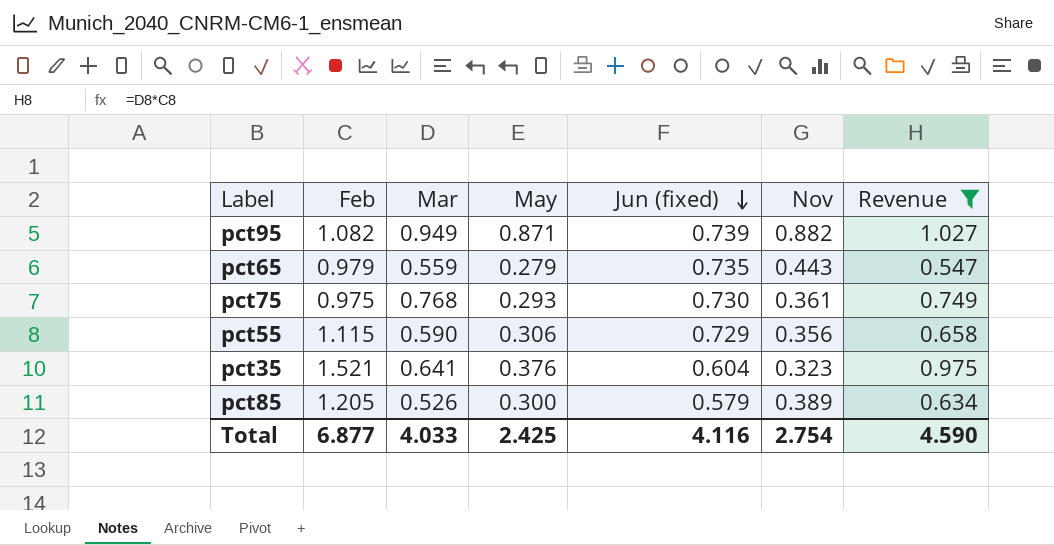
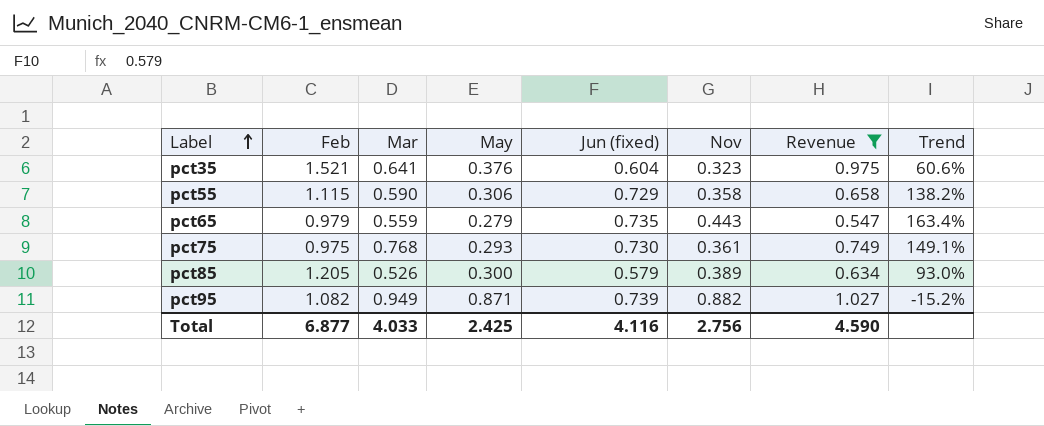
row order: Jun (fixed) descending -> Label ascending
column Trend | formula: none -> ([Jun (fixed)] - [May]) / [May]
pct55 | Nov: 0.356 -> 0.358
Total | Nov: 2.754 -> 2.756

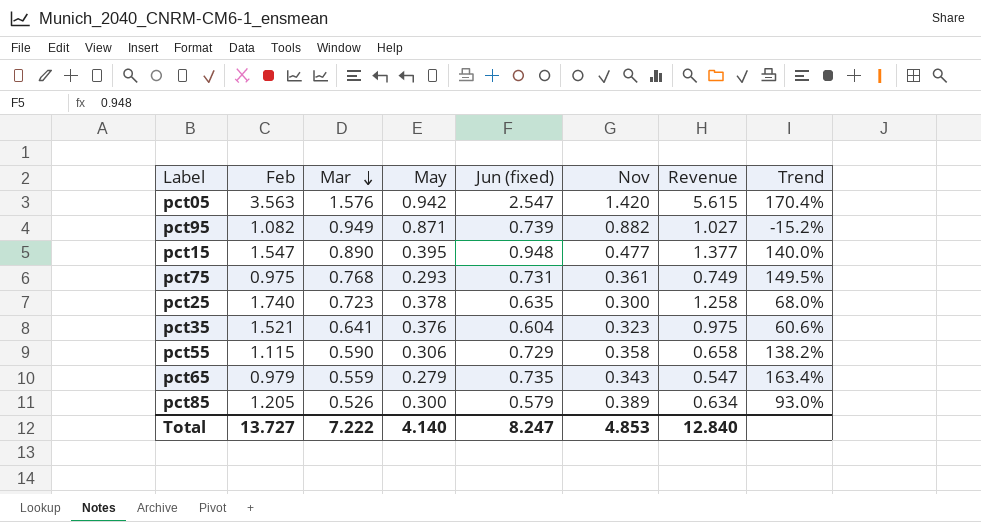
filter: Revenue <= 1.027 -> none
row order: Label ascending -> Mar descending
pct75 | Jun (fixed): 0.730 -> 0.731
pct75 | Trend: 149.1% -> 149.5%
pct65 | Nov: 0.443 -> 0.343
Total | Feb: 6.877 -> 13.727
Total | Mar: 4.033 -> 7.222
Total | May: 2.425 -> 4.140
Total | Jun (fixed): 4.116 -> 8.247
Total | Nov: 2.756 -> 4.853
Total | Revenue: 4.590 -> 12.840

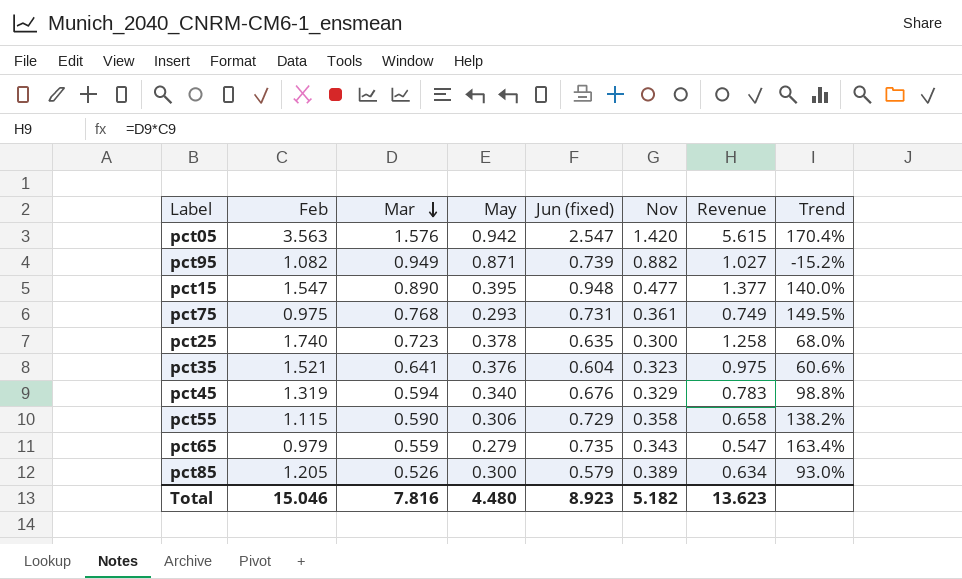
row pct45: none -> 1.319 | 0.594 | 0.340 | 0.676 | 0.329 | 0.783 | 98.8%
Total | Feb: 13.727 -> 15.046
Total | Mar: 7.222 -> 7.816
Total | May: 4.140 -> 4.480
Total | Jun (fixed): 8.247 -> 8.923
Total | Nov: 4.853 -> 5.182
Total | Revenue: 12.840 -> 13.623

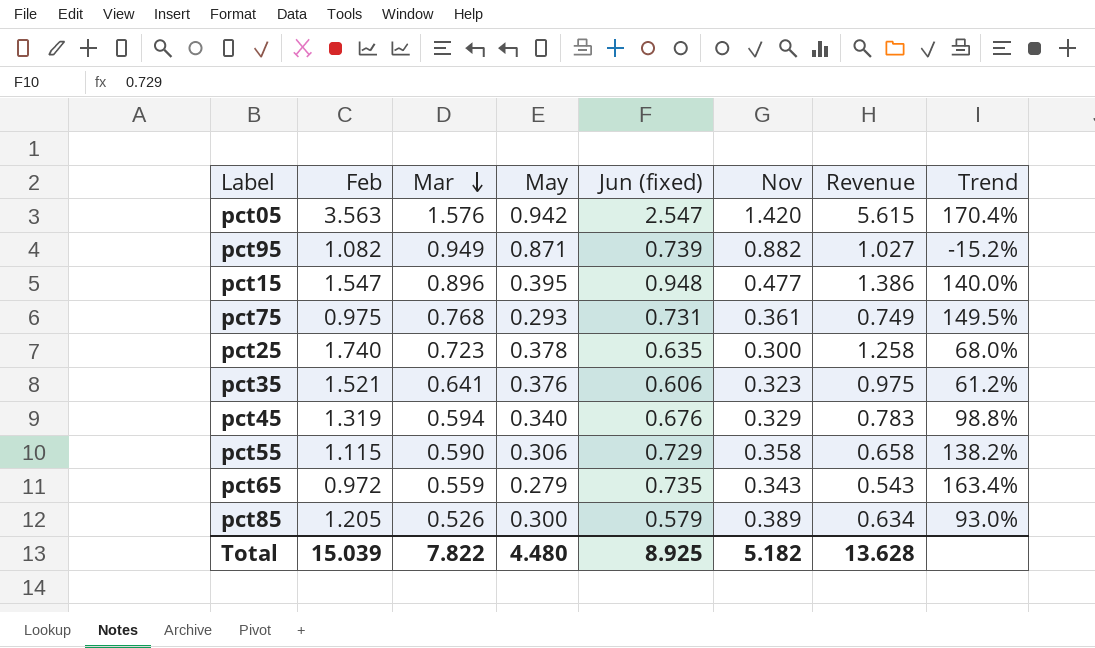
pct15 | Mar: 0.890 -> 0.896
pct15 | Revenue: 1.377 -> 1.386
pct35 | Jun (fixed): 0.604 -> 0.606
pct35 | Trend: 60.6% -> 61.2%
pct65 | Feb: 0.979 -> 0.972
pct65 | Revenue: 0.547 -> 0.543
Total | Feb: 15.046 -> 15.039
Total | Mar: 7.816 -> 7.822
Total | Jun (fixed): 8.923 -> 8.925
Total | Revenue: 13.623 -> 13.628

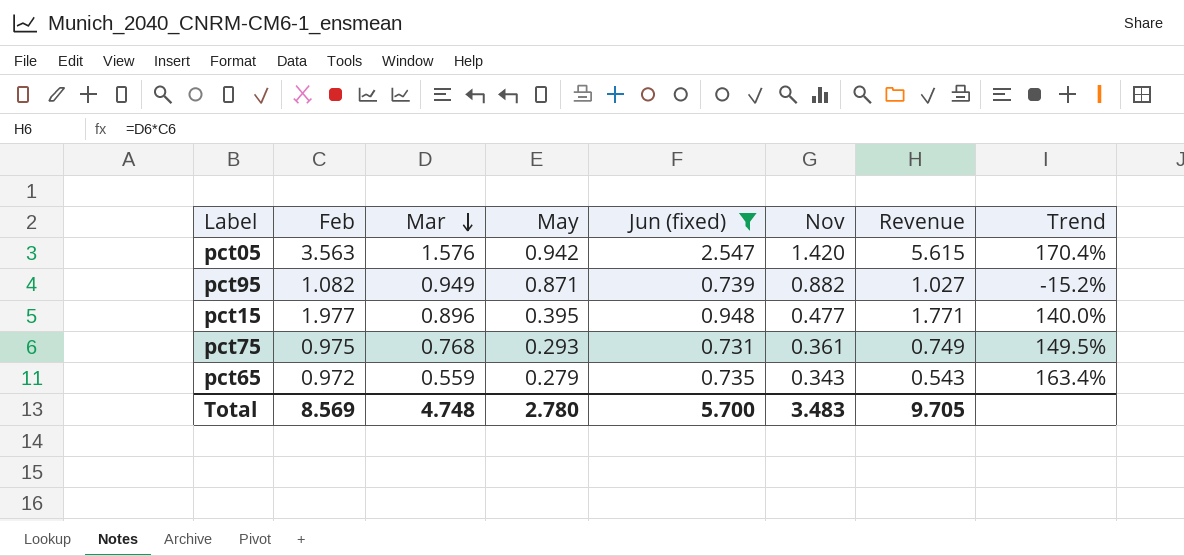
filter: none -> Jun (fixed) >= 0.731
pct15 | Feb: 1.547 -> 1.977
pct15 | Revenue: 1.386 -> 1.771
Total | Feb: 15.039 -> 8.569
Total | Mar: 7.822 -> 4.748
Total | May: 4.480 -> 2.780
Total | Jun (fixed): 8.925 -> 5.700
Total | Nov: 5.182 -> 3.483
Total | Revenue: 13.628 -> 9.705

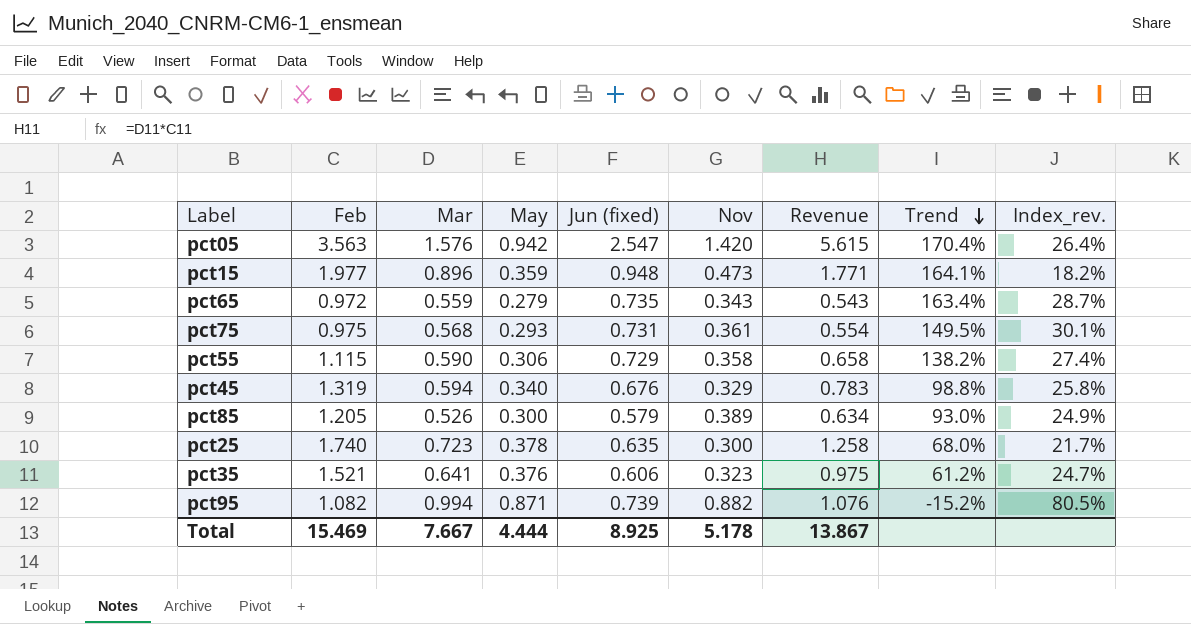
filter: Jun (fixed) >= 0.731 -> none
row order: Mar descending -> Trend descending
column Index_rev. | formula: none -> [May] / [Feb]
pct15 | May: 0.395 -> 0.359
pct15 | Nov: 0.477 -> 0.473
pct15 | Trend: 140.0% -> 164.1%
pct75 | Mar: 0.768 -> 0.568
pct75 | Revenue: 0.749 -> 0.554
pct95 | Mar: 0.949 -> 0.994
pct95 | Revenue: 1.027 -> 1.076
Total | Feb: 8.569 -> 15.469
Total | Mar: 4.748 -> 7.667
Total | May: 2.780 -> 4.444
Total | Jun (fixed): 5.700 -> 8.925
Total | Nov: 3.483 -> 5.178
Total | Revenue: 9.705 -> 13.867

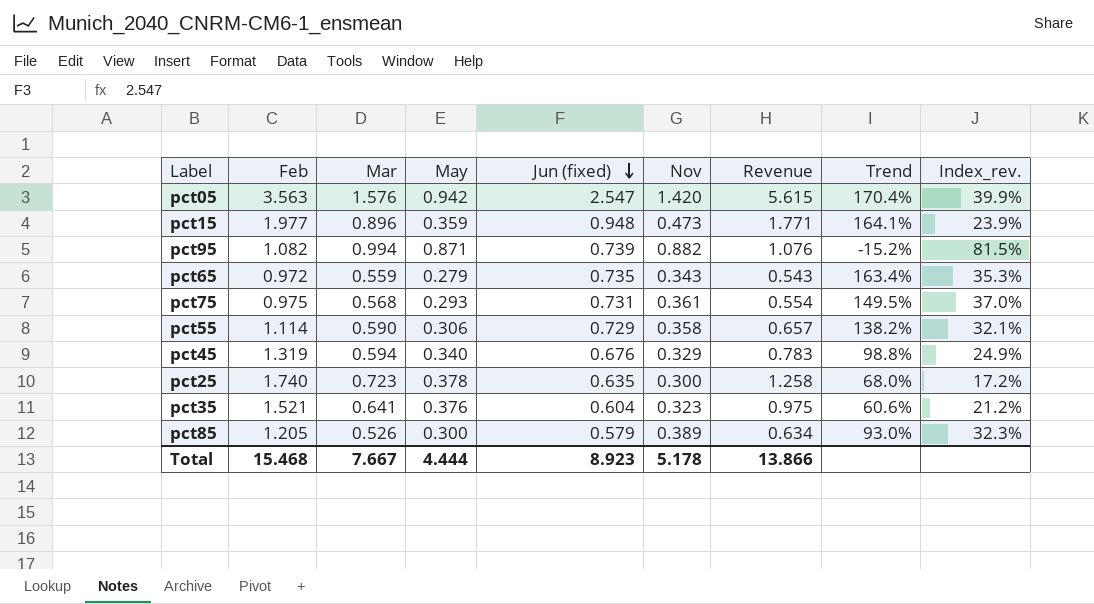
row order: Trend descending -> Jun (fixed) descending
column Index_rev. | formula: [May] / [Feb] -> [Nov] / [Feb]
pct55 | Feb: 1.115 -> 1.114
pct55 | Revenue: 0.658 -> 0.657
pct35 | Jun (fixed): 0.606 -> 0.604
pct35 | Trend: 61.2% -> 60.6%
Total | Feb: 15.469 -> 15.468
Total | Jun (fixed): 8.925 -> 8.923
Total | Revenue: 13.867 -> 13.866

